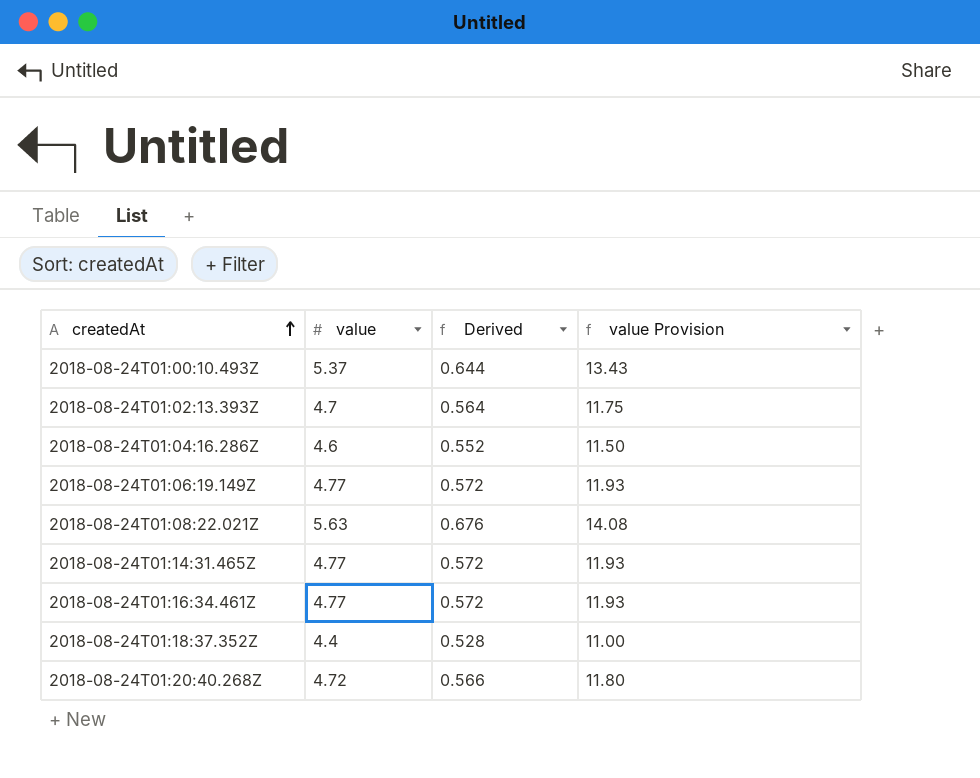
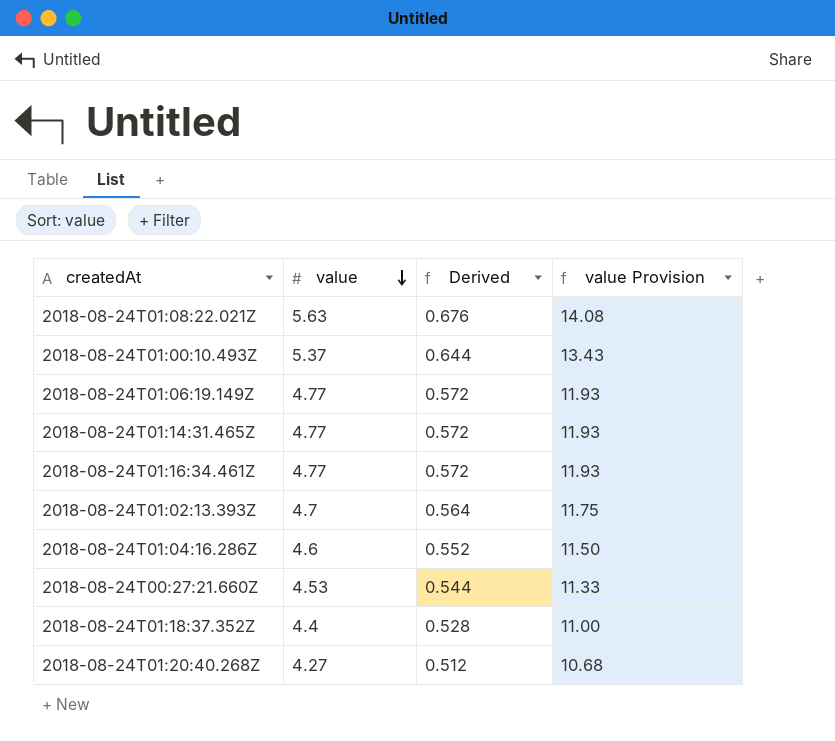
row order: createdAt ascending -> value descending
row 2018-08-24T00:27:21.660Z: none -> 4.53 | 0.544 | 11.33
2018-08-24T01:20:40.268Z | value: 4.72 -> 4.27
2018-08-24T01:20:40.268Z | Derived: 0.566 -> 0.512
2018-08-24T01:20:40.268Z | value Provision: 11.80 -> 10.68

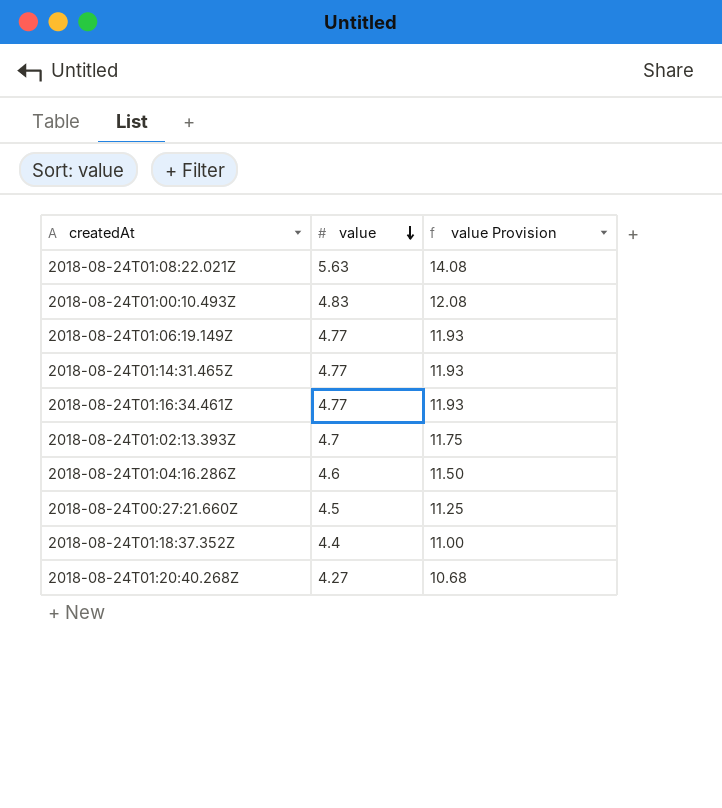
column Derived | formula: [value] * 0.12 -> none
2018-08-24T01:00:10.493Z | value: 5.37 -> 4.83
2018-08-24T01:00:10.493Z | value Provision: 13.43 -> 12.08
2018-08-24T00:27:21.660Z | value: 4.53 -> 4.5
2018-08-24T00:27:21.660Z | value Provision: 11.33 -> 11.25

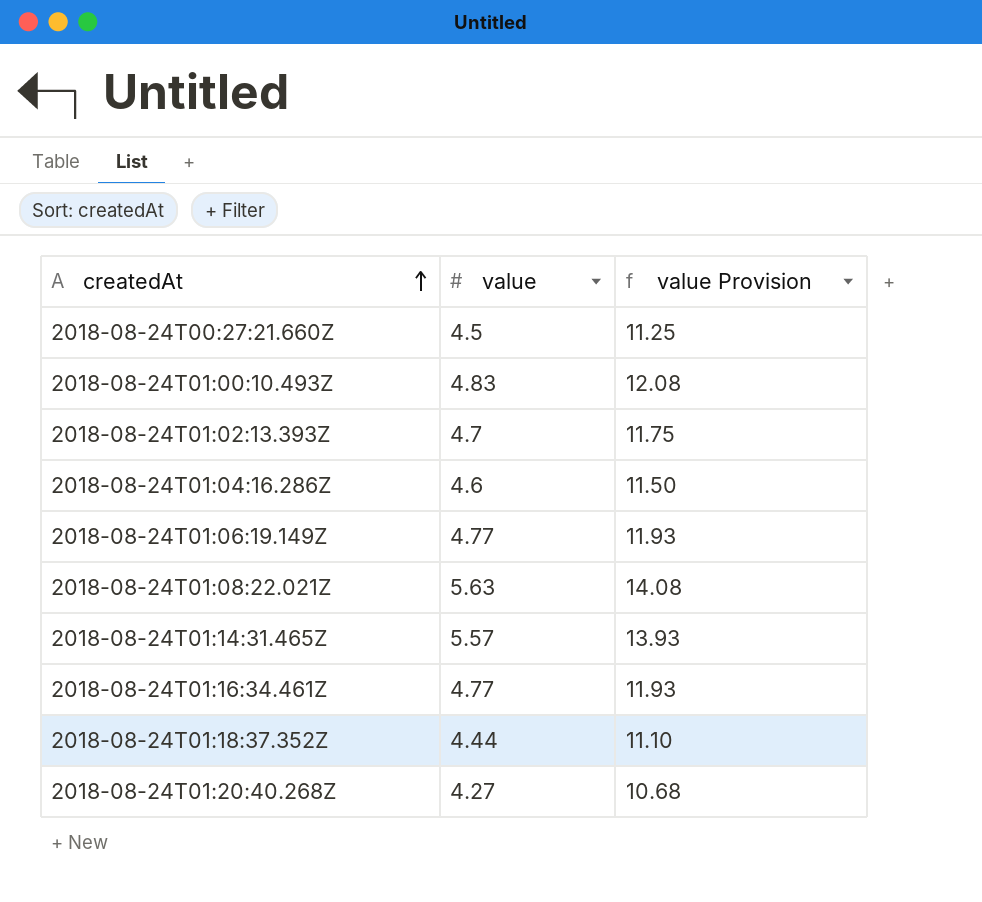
row order: value descending -> createdAt ascending
2018-08-24T01:14:31.465Z | value: 4.77 -> 5.57
2018-08-24T01:14:31.465Z | value Provision: 11.93 -> 13.93
2018-08-24T01:18:37.352Z | value: 4.4 -> 4.44
2018-08-24T01:18:37.352Z | value Provision: 11.00 -> 11.10

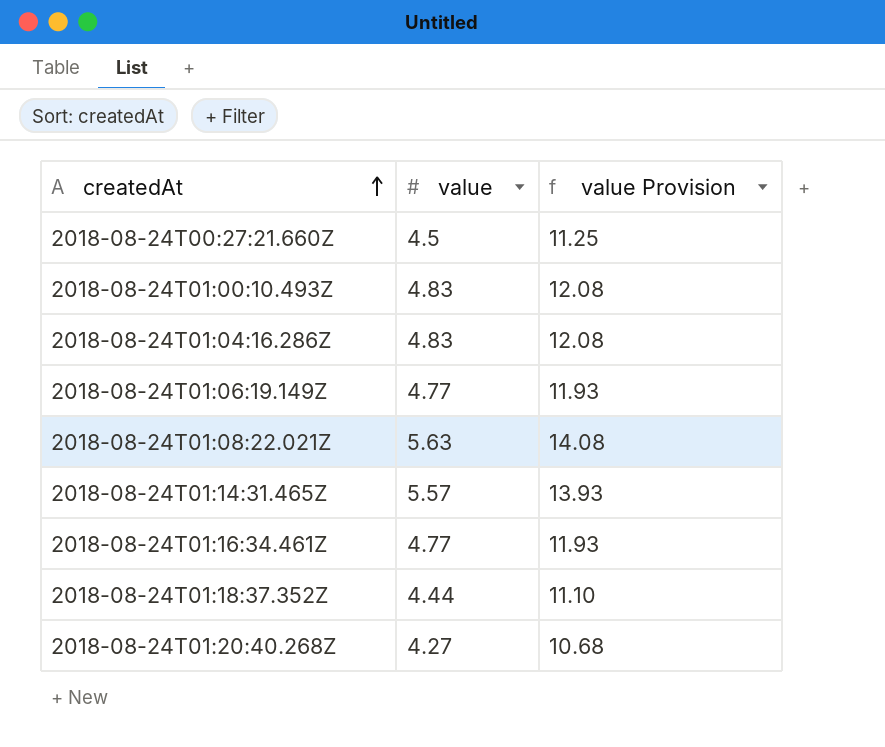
row 2018-08-24T01:02:13.393Z: 4.7 | 11.75 -> none
2018-08-24T01:04:16.286Z | value: 4.6 -> 4.83
2018-08-24T01:04:16.286Z | value Provision: 11.50 -> 12.08

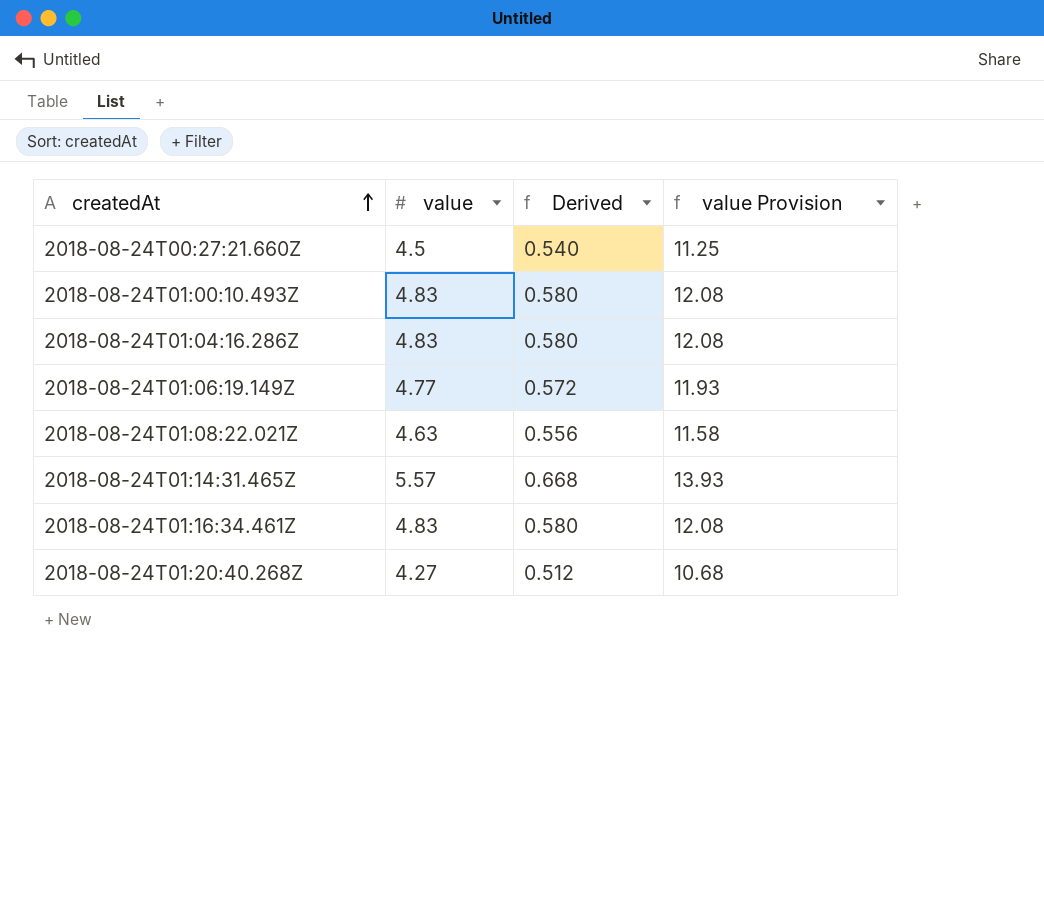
column Derived | formula: none -> [value] * 0.12
row 2018-08-24T01:18:37.352Z: 4.44 | 11.10 -> none
2018-08-24T01:08:22.021Z | value: 5.63 -> 4.63
2018-08-24T01:08:22.021Z | value Provision: 14.08 -> 11.58
2018-08-24T01:16:34.461Z | value: 4.77 -> 4.83
2018-08-24T01:16:34.461Z | value Provision: 11.93 -> 12.08

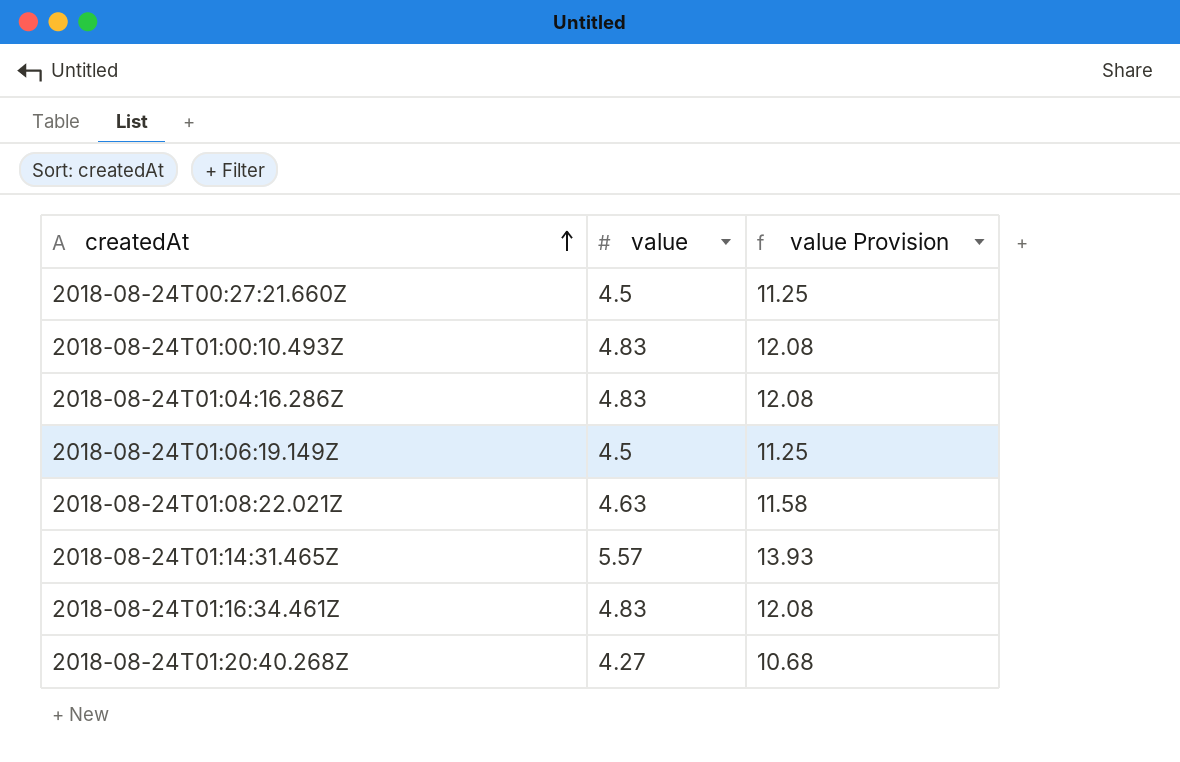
column Derived | formula: [value] * 0.12 -> none
2018-08-24T01:06:19.149Z | value: 4.77 -> 4.5
2018-08-24T01:06:19.149Z | value Provision: 11.93 -> 11.25

